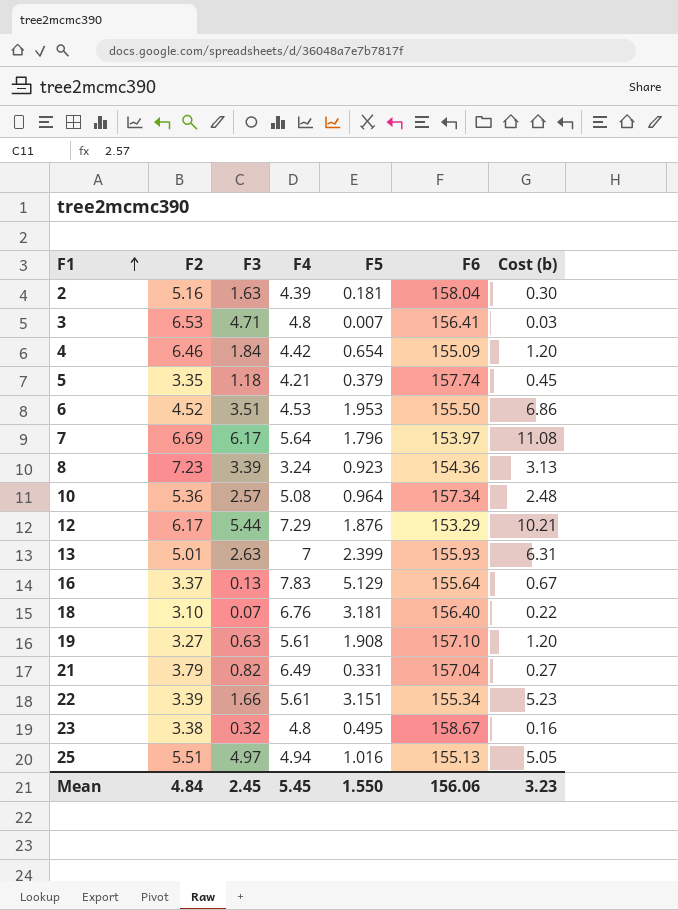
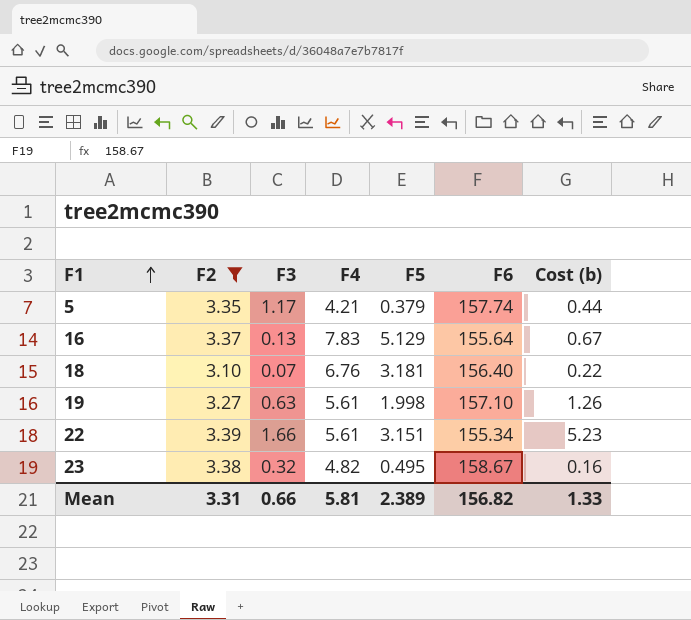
filter: none -> F2 <= 3.39
5 | F3: 1.18 -> 1.17
5 | Cost (b): 0.45 -> 0.44
19 | F5: 1.908 -> 1.998
19 | Cost (b): 1.20 -> 1.26
23 | F4: 4.8 -> 4.82
Mean | F2: 4.84 -> 3.31
Mean | F3: 2.45 -> 0.66
Mean | F4: 5.45 -> 5.81
Mean | F5: 1.550 -> 2.389
Mean | F6: 156.06 -> 156.82
Mean | Cost (b): 3.23 -> 1.33

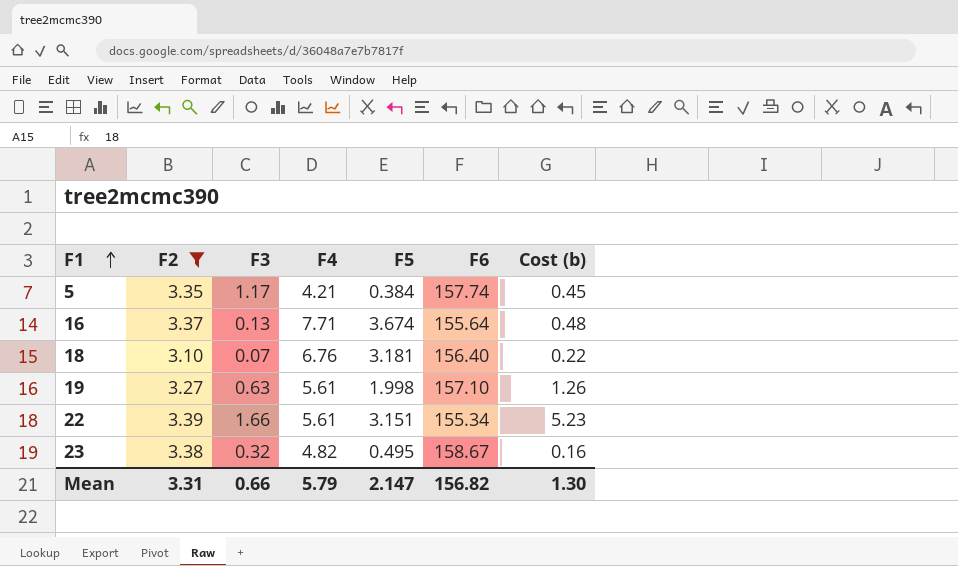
5 | F5: 0.379 -> 0.384
5 | Cost (b): 0.44 -> 0.45
16 | F4: 7.83 -> 7.71
16 | F5: 5.129 -> 3.674
16 | Cost (b): 0.67 -> 0.48
Mean | F4: 5.81 -> 5.79
Mean | F5: 2.389 -> 2.147
Mean | Cost (b): 1.33 -> 1.30

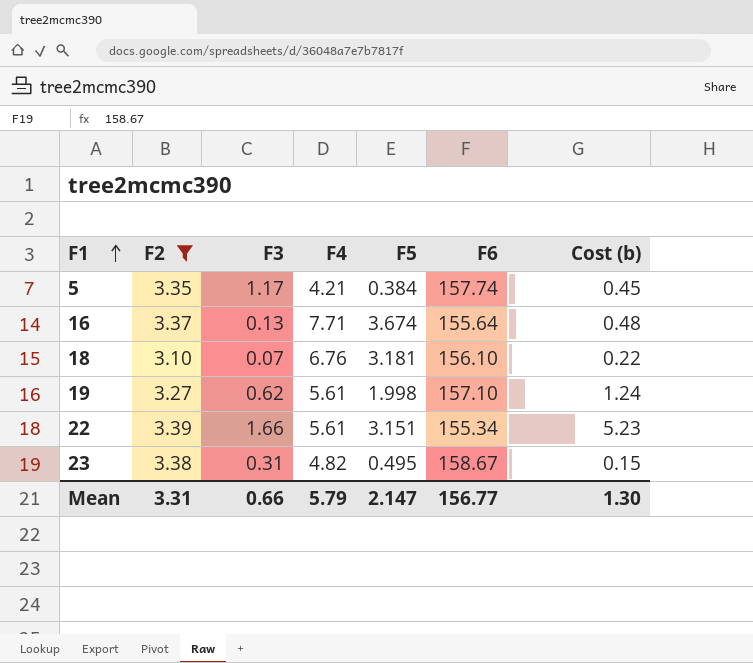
18 | F6: 156.40 -> 156.10
19 | F3: 0.63 -> 0.62
19 | Cost (b): 1.26 -> 1.24
23 | F3: 0.32 -> 0.31
23 | Cost (b): 0.16 -> 0.15
Mean | F6: 156.82 -> 156.77

